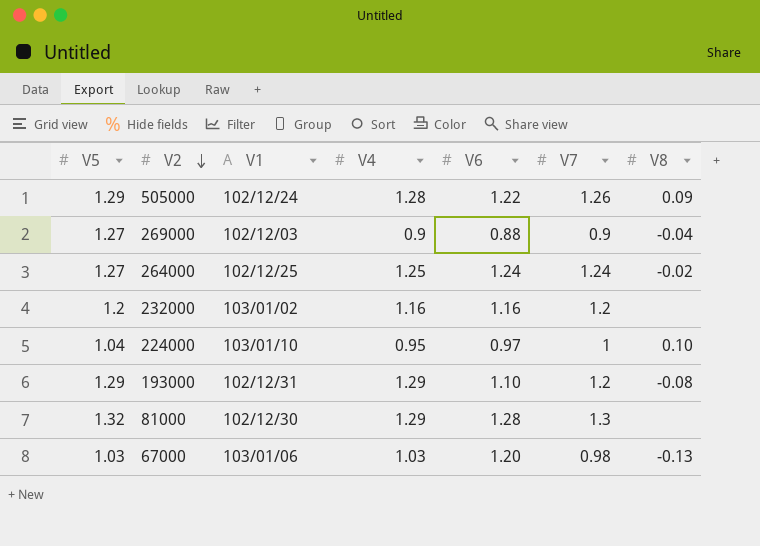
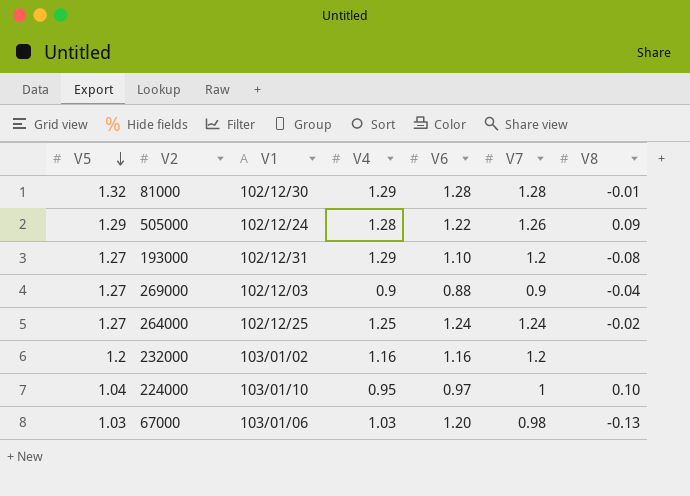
row order: V2 descending -> V5 descending
81000 | V7: 1.3 -> 1.28
81000 | V8: none -> -0.01
193000 | V5: 1.29 -> 1.27

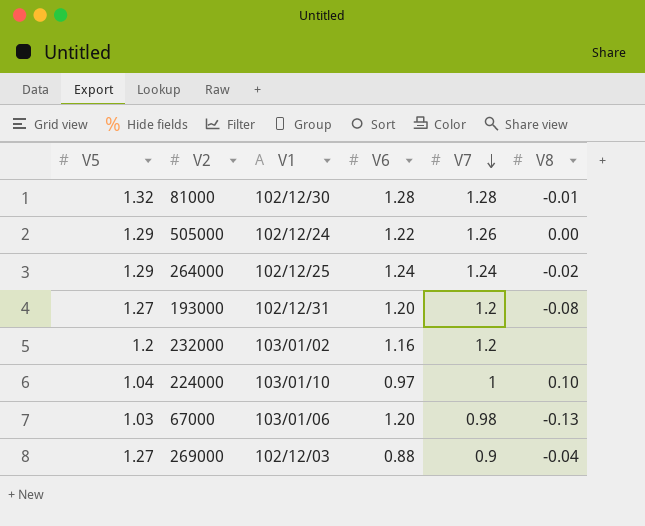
row order: V5 descending -> V7 descending
column V4 | position: 4 -> none
505000 | V8: 0.09 -> 0.00
264000 | V5: 1.27 -> 1.29
193000 | V6: 1.10 -> 1.20

